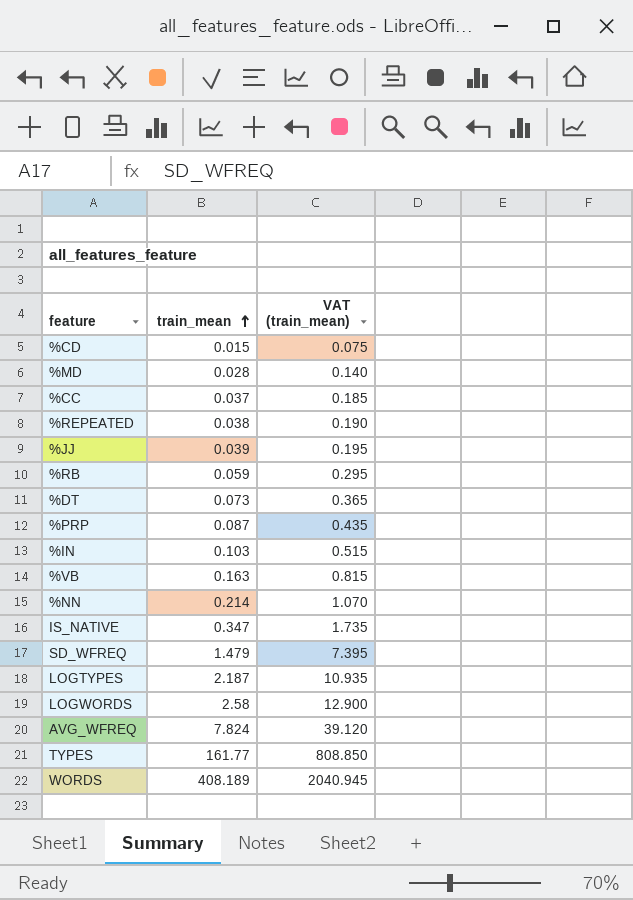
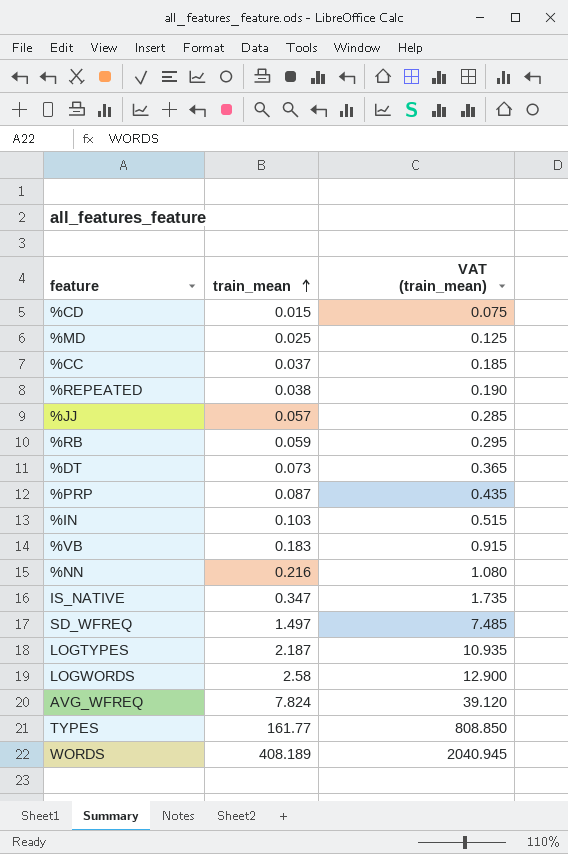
%MD | train_mean: 0.028 -> 0.025
%MD | VAT (train_mean): 0.140 -> 0.125
%JJ | train_mean: 0.039 -> 0.057
%JJ | VAT (train_mean): 0.195 -> 0.285
%VB | train_mean: 0.163 -> 0.183
%VB | VAT (train_mean): 0.815 -> 0.915
%NN | train_mean: 0.214 -> 0.216
%NN | VAT (train_mean): 1.070 -> 1.080
SD_WFREQ | train_mean: 1.479 -> 1.497
SD_WFREQ | VAT (train_mean): 7.395 -> 7.485

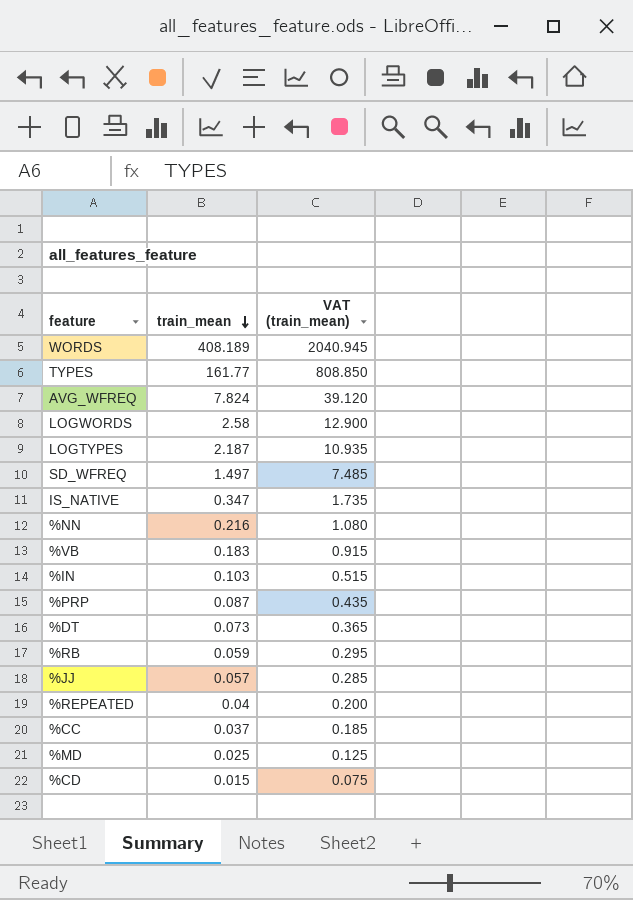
row order: train_mean ascending -> train_mean descending
%REPEATED | train_mean: 0.038 -> 0.04
%REPEATED | VAT (train_mean): 0.190 -> 0.200

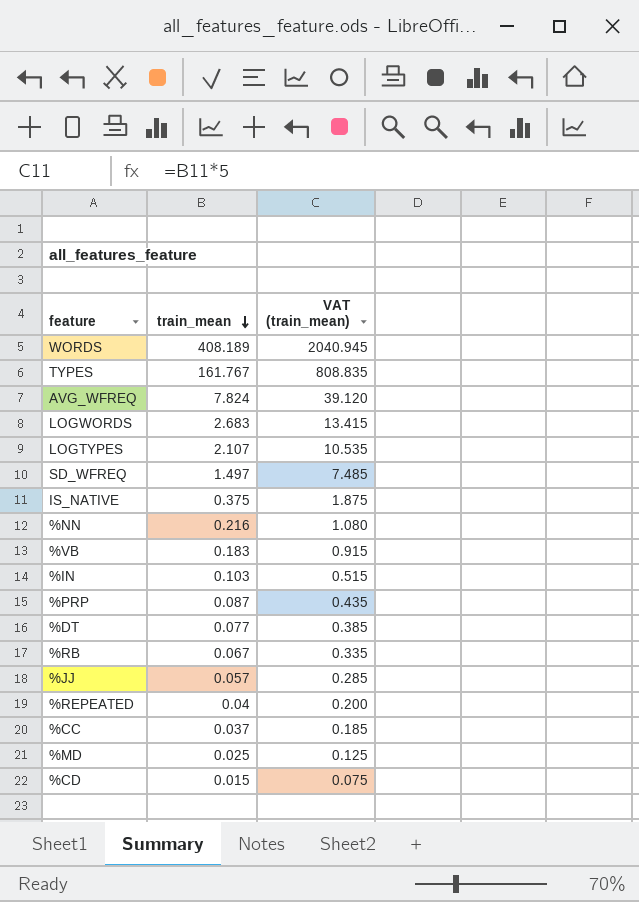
TYPES | train_mean: 161.77 -> 161.767
TYPES | VAT (train_mean): 808.850 -> 808.835
LOGWORDS | train_mean: 2.58 -> 2.683
LOGWORDS | VAT (train_mean): 12.900 -> 13.415
LOGTYPES | train_mean: 2.187 -> 2.107
LOGTYPES | VAT (train_mean): 10.935 -> 10.535
IS_NATIVE | train_mean: 0.347 -> 0.375
IS_NATIVE | VAT (train_mean): 1.735 -> 1.875
%DT | train_mean: 0.073 -> 0.077
%DT | VAT (train_mean): 0.365 -> 0.385
%RB | train_mean: 0.059 -> 0.067
%RB | VAT (train_mean): 0.295 -> 0.335

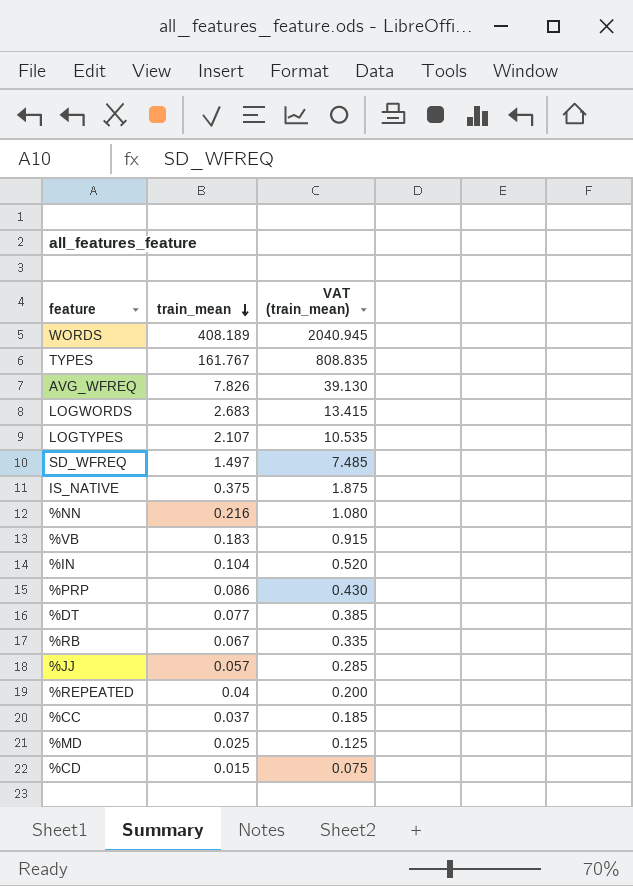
AVG_WFREQ | train_mean: 7.824 -> 7.826
AVG_WFREQ | VAT (train_mean): 39.120 -> 39.130
%IN | train_mean: 0.103 -> 0.104
%IN | VAT (train_mean): 0.515 -> 0.520
%PRP | train_mean: 0.087 -> 0.086
%PRP | VAT (train_mean): 0.435 -> 0.430

